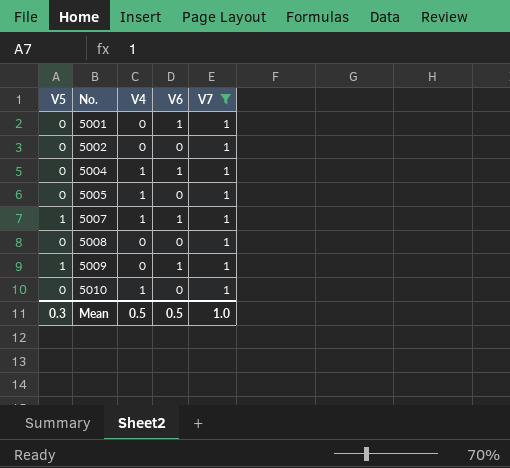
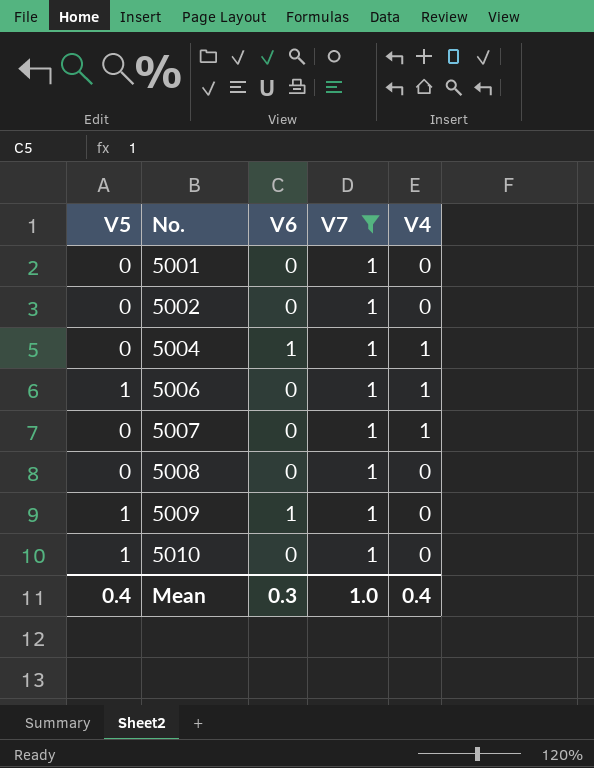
column V4 | position: 3 -> 5
row 5005: 0 | 1 | 0 | 1 -> none
5001 | V6: 1 -> 0
row 5006: none -> 1 | 0 | 1 | 1
5007 | V5: 1 -> 0
5007 | V6: 1 -> 0
5010 | V5: 0 -> 1
5010 | V4: 1 -> 0
Mean | V5: 0.3 -> 0.4
Mean | V6: 0.5 -> 0.3
Mean | V4: 0.5 -> 0.4

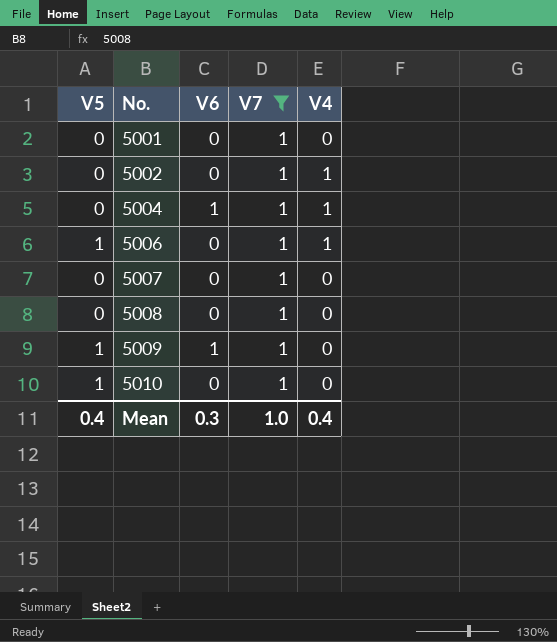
5002 | V4: 0 -> 1
5007 | V4: 1 -> 0

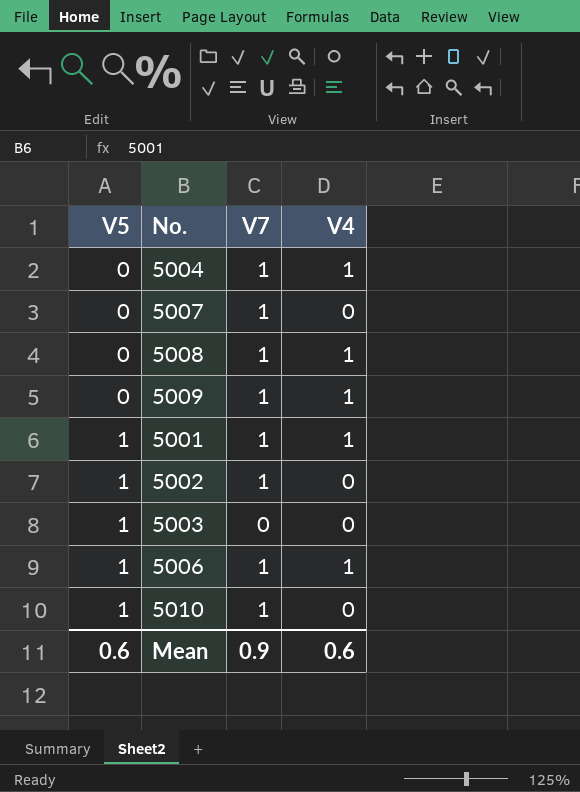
filter: V7 = 1 -> none
row order: No. ascending -> V5 ascending
column V6 | position: 3 -> none
5008 | V4: 0 -> 1
5009 | V5: 1 -> 0
5009 | V4: 0 -> 1
5001 | V5: 0 -> 1
5001 | V4: 0 -> 1
5002 | V5: 0 -> 1
5002 | V4: 1 -> 0
Mean | V5: 0.4 -> 0.6
Mean | V7: 1.0 -> 0.9
Mean | V4: 0.4 -> 0.6

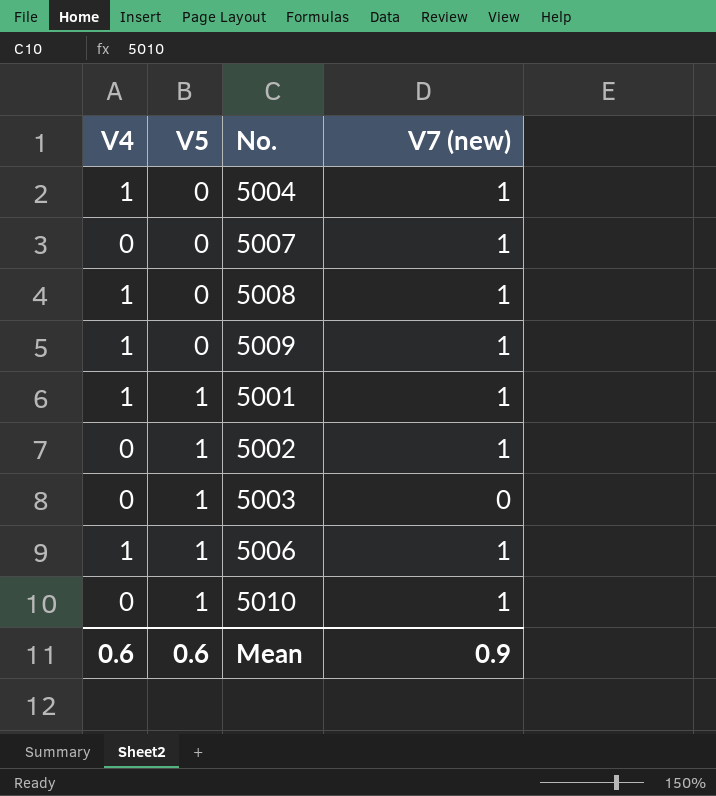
column V4 | position: 4 -> 1
column name: V7 -> V7 (new)

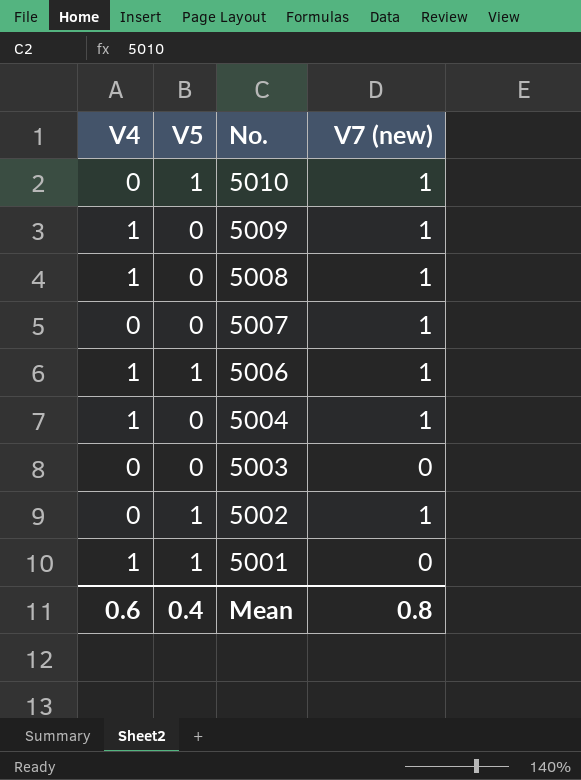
row order: V5 ascending -> No. descending
5003 | V5: 1 -> 0
5001 | V7 (new): 1 -> 0
Mean | V5: 0.6 -> 0.4
Mean | V7 (new): 0.9 -> 0.8

